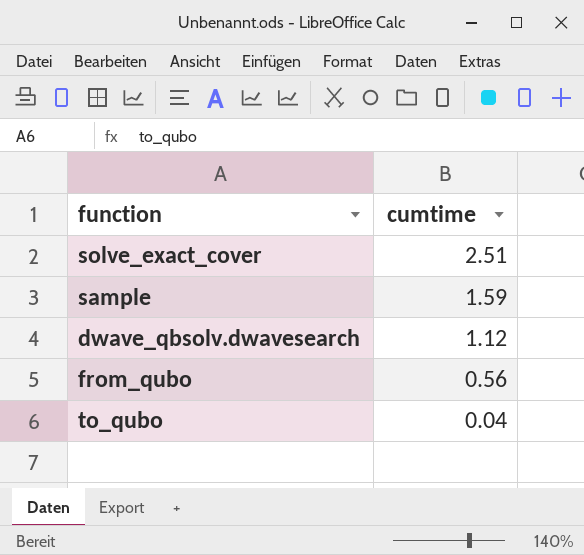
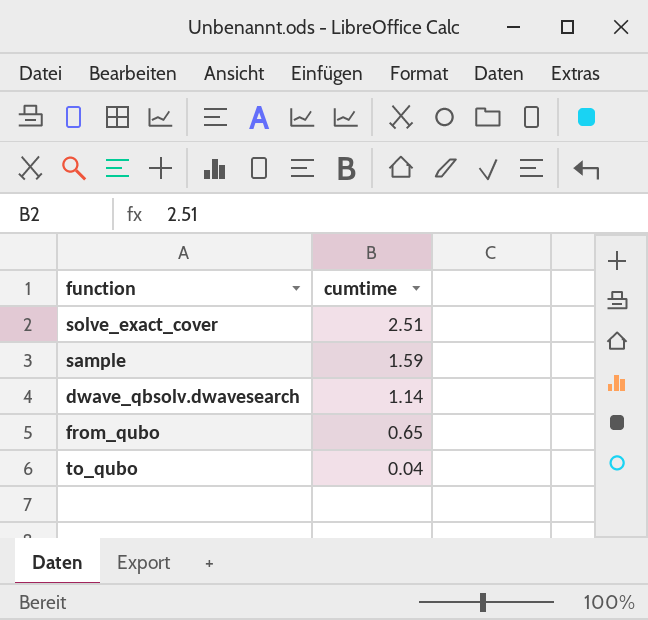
dwave_qbsolv.dwavesearch | cumtime: 1.12 -> 1.14
from_qubo | cumtime: 0.56 -> 0.65

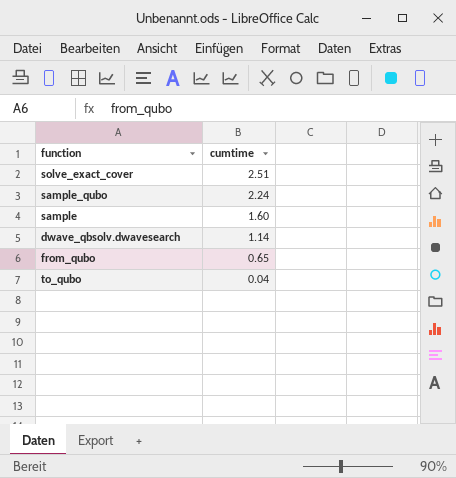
row sample_qubo: none -> 2.24
sample | cumtime: 1.59 -> 1.60

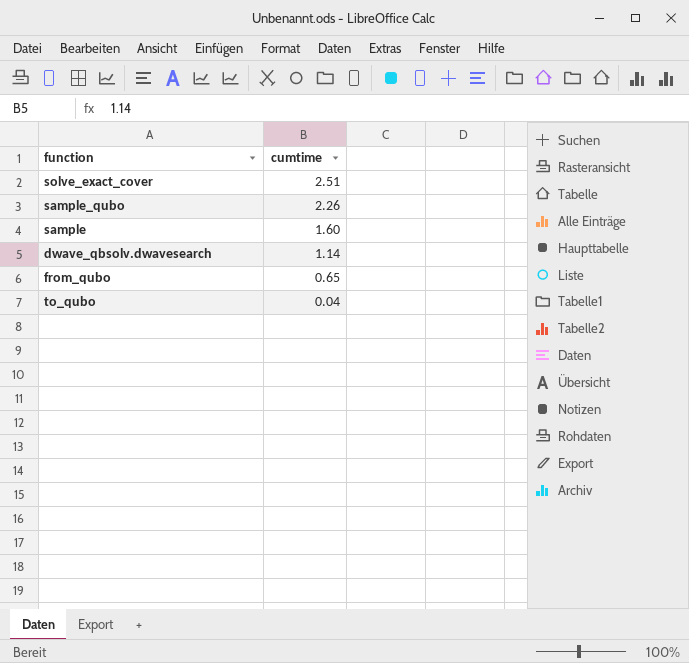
sample_qubo | cumtime: 2.24 -> 2.26

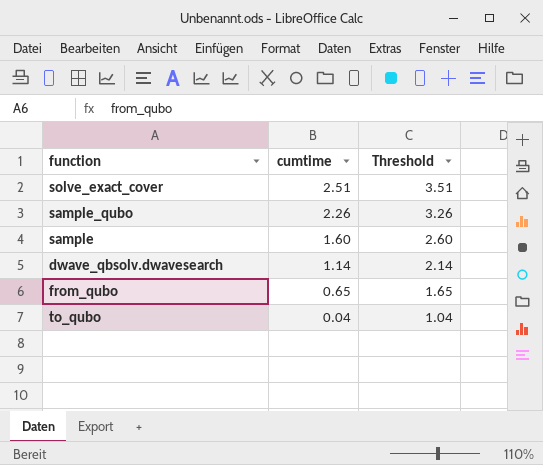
column Threshold | formula: none -> [cumtime] + 1

